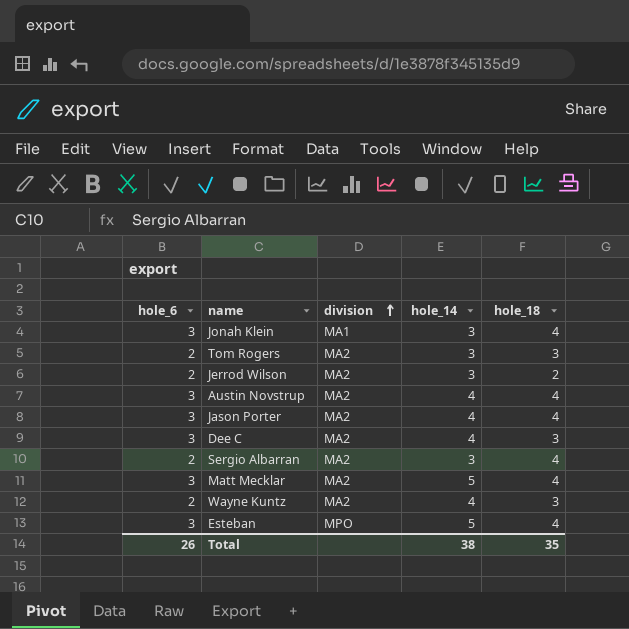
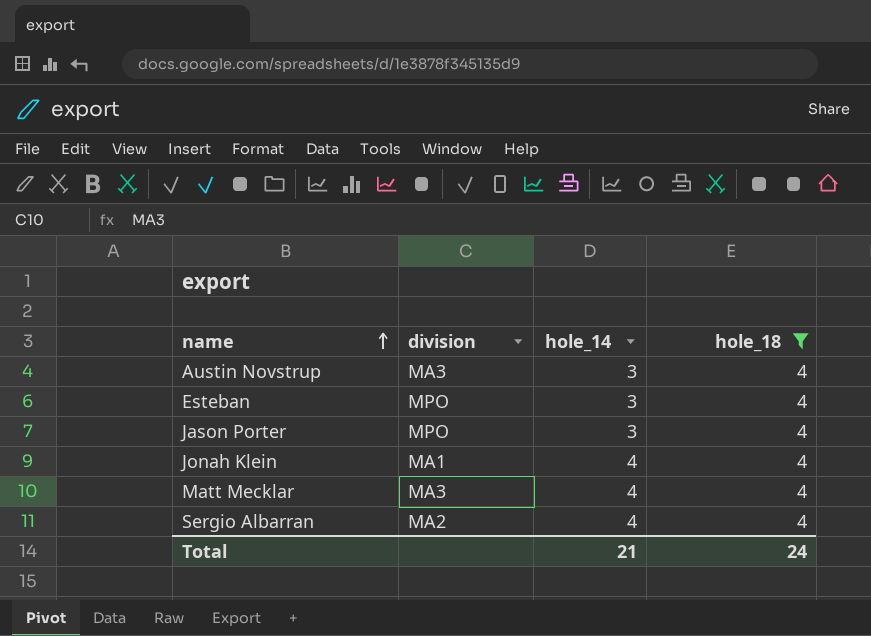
filter: none -> hole_18 = 4
row order: division ascending -> name ascending
column hole_6 | position: 1 -> none
Austin Novstrup | division: MA2 -> MA3
Austin Novstrup | hole_14: 4 -> 3
Esteban | hole_14: 5 -> 3
Jason Porter | division: MA2 -> MPO
Jason Porter | hole_14: 4 -> 3
Jonah Klein | hole_14: 3 -> 4
Matt Mecklar | division: MA2 -> MA3
Matt Mecklar | hole_14: 5 -> 4
Sergio Albarran | hole_14: 3 -> 4
Total | hole_14: 38 -> 21
Total | hole_18: 35 -> 24

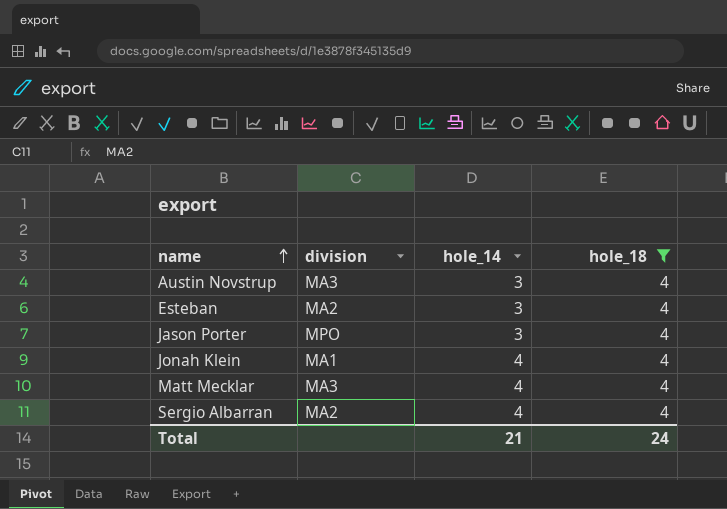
Esteban | division: MPO -> MA2

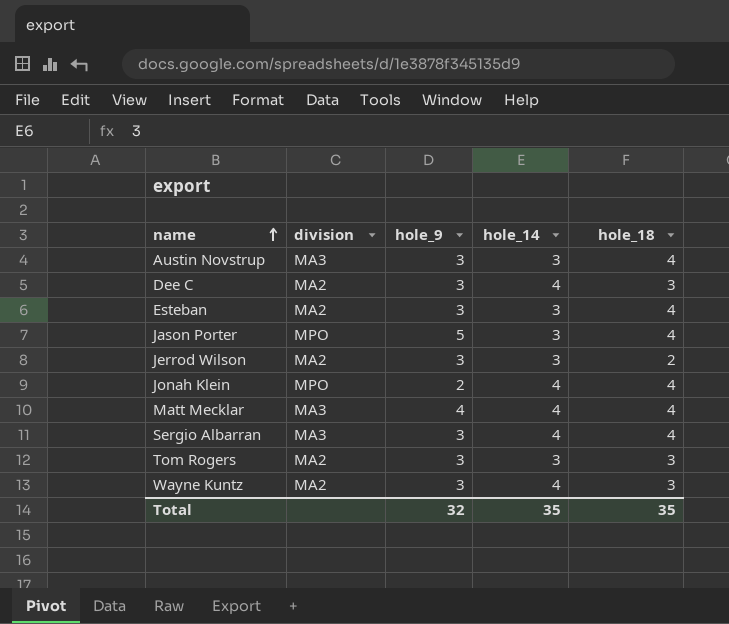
filter: hole_18 = 4 -> none
column hole_9 | position: none -> 3
Jonah Klein | division: MA1 -> MPO
Sergio Albarran | division: MA2 -> MA3
Total | hole_14: 21 -> 35
Total | hole_18: 24 -> 35

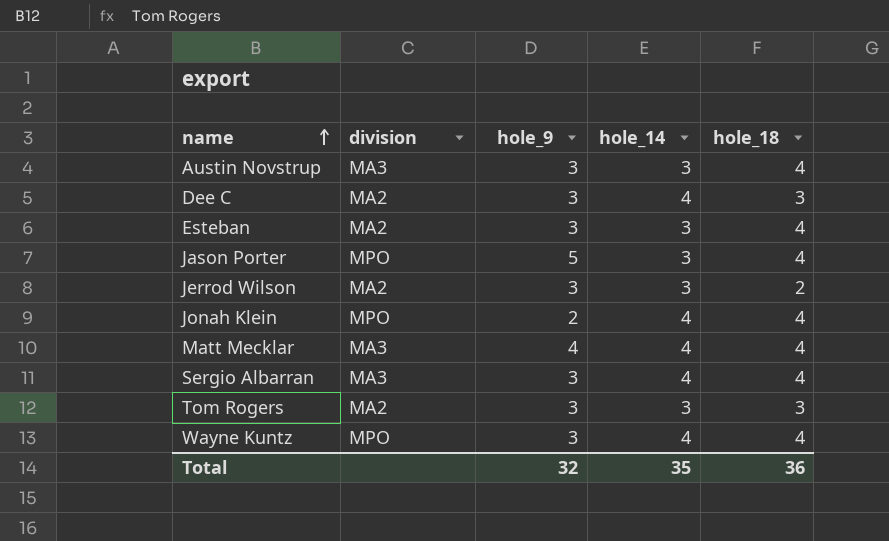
Wayne Kuntz | division: MA2 -> MPO
Wayne Kuntz | hole_18: 3 -> 4
Total | hole_18: 35 -> 36

